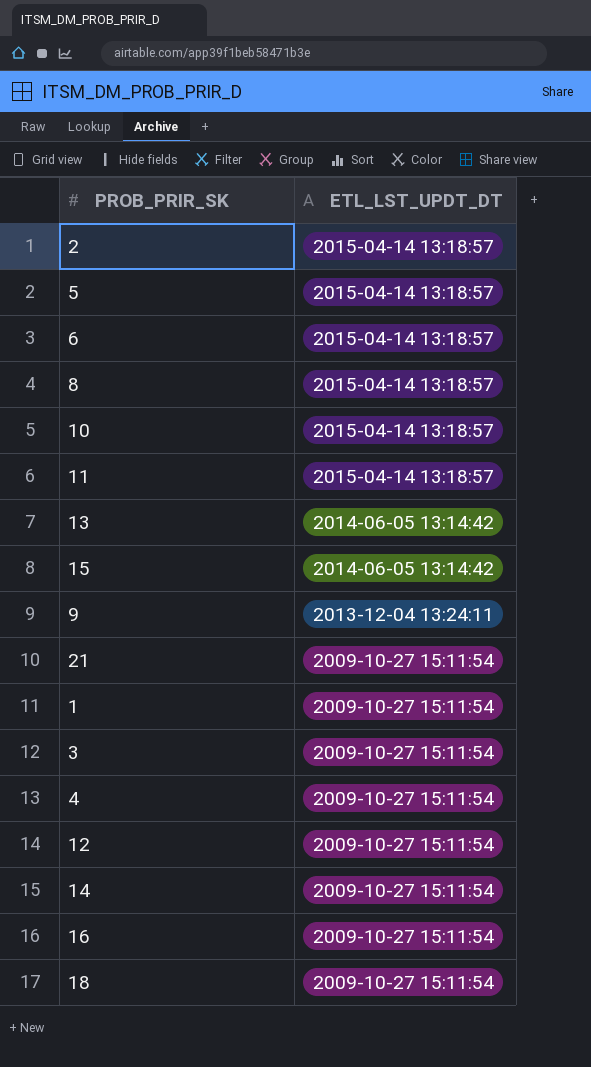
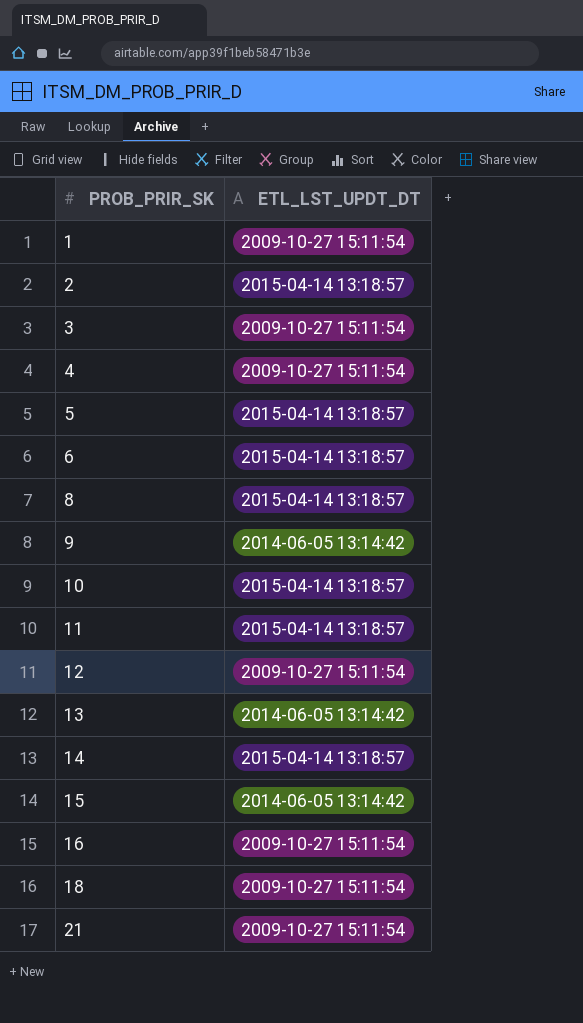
row order: ETL_LST_UPDT_DT descending -> PROB_PRIR_SK ascending
9 | ETL_LST_UPDT_DT: 2013-12-04 13:24:11 -> 2014-06-05 13:14:42
14 | ETL_LST_UPDT_DT: 2009-10-27 15:11:54 -> 2015-04-14 13:18:57

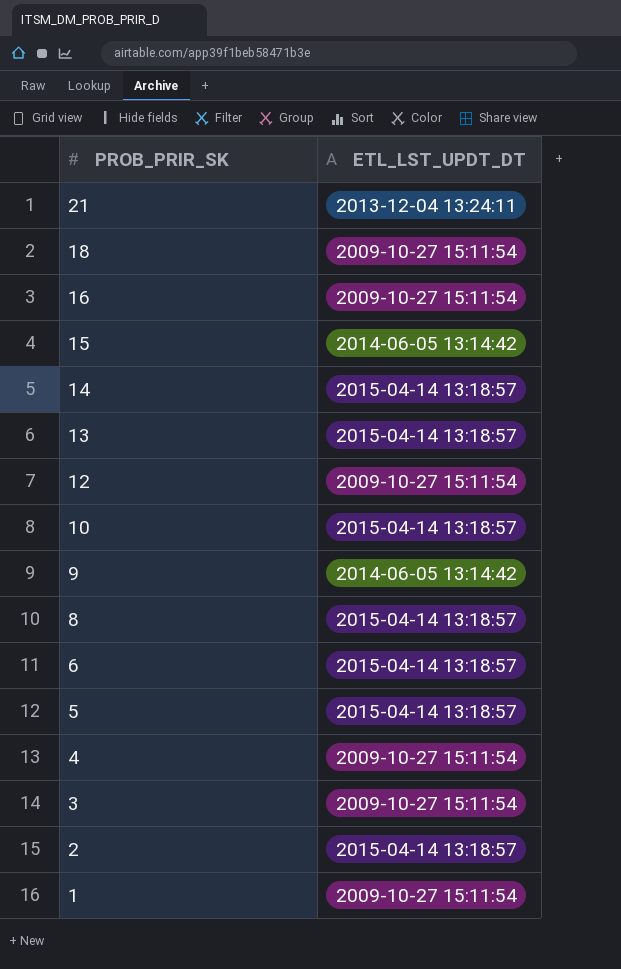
row order: PROB_PRIR_SK ascending -> PROB_PRIR_SK descending
row 11: 2015-04-14 13:18:57 -> none
21 | ETL_LST_UPDT_DT: 2009-10-27 15:11:54 -> 2013-12-04 13:24:11
13 | ETL_LST_UPDT_DT: 2014-06-05 13:14:42 -> 2015-04-14 13:18:57

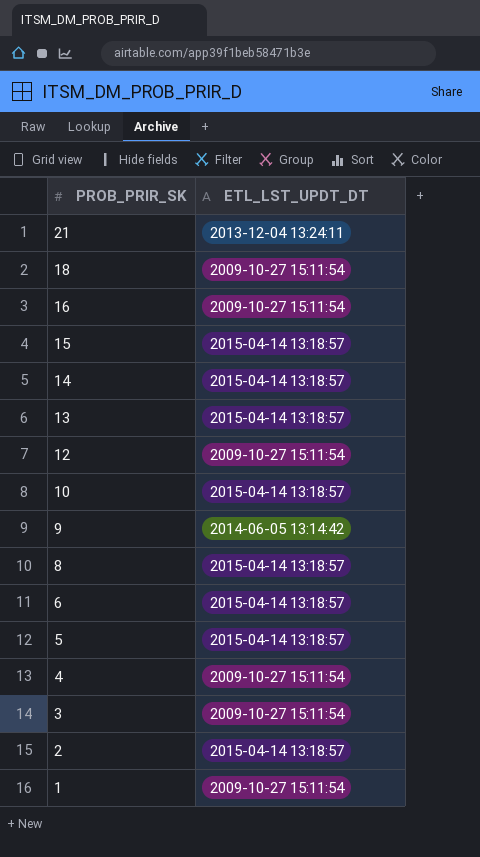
15 | ETL_LST_UPDT_DT: 2014-06-05 13:14:42 -> 2015-04-14 13:18:57

